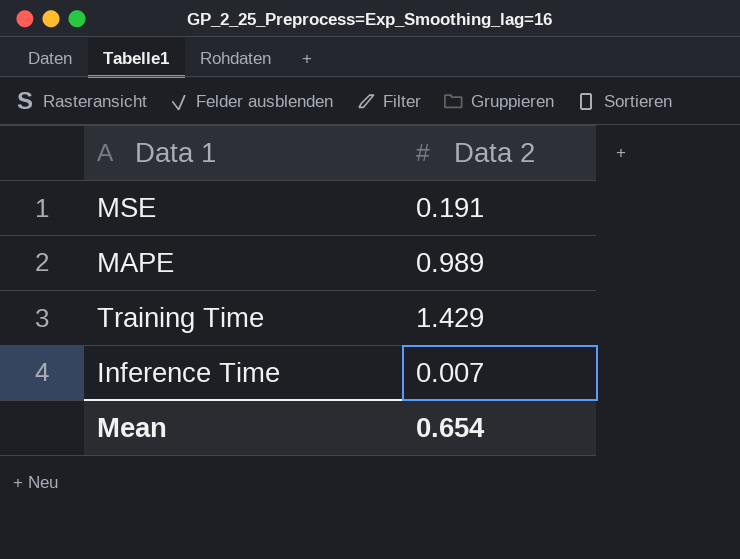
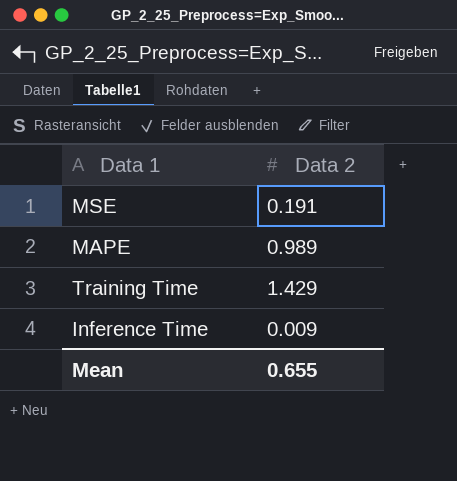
Inference Time | Data 2: 0.007 -> 0.009
Mean | Data 2: 0.654 -> 0.655

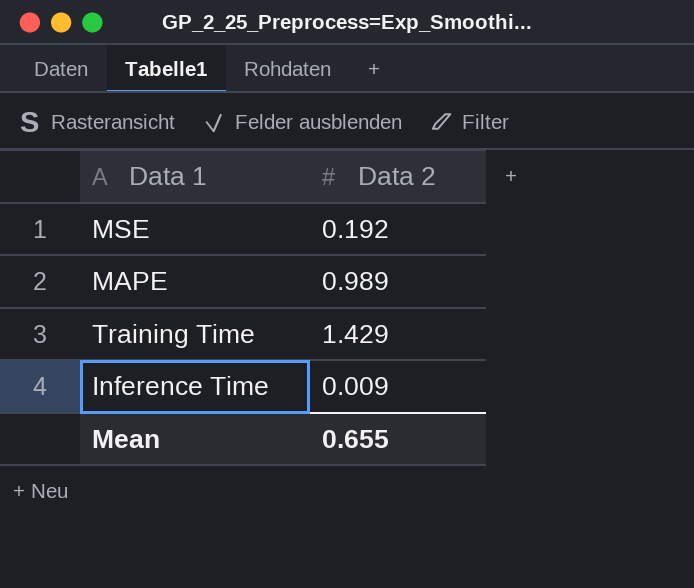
MSE | Data 2: 0.191 -> 0.192

